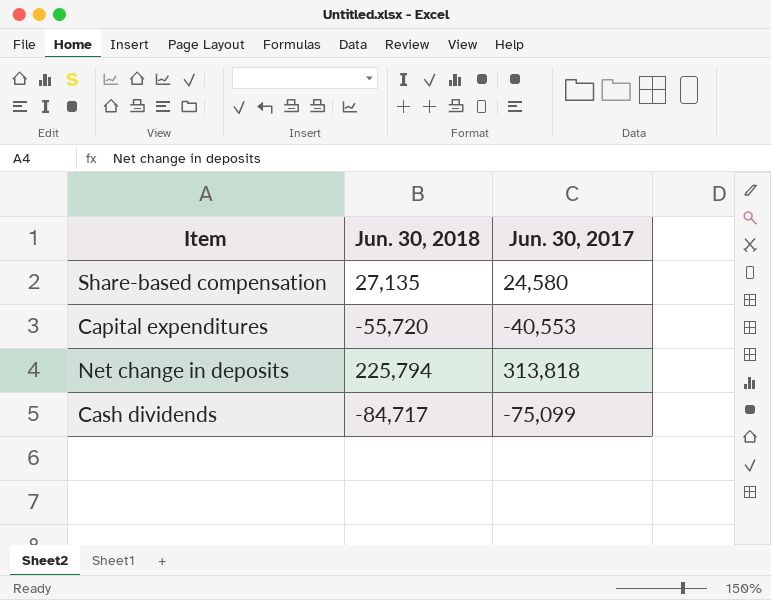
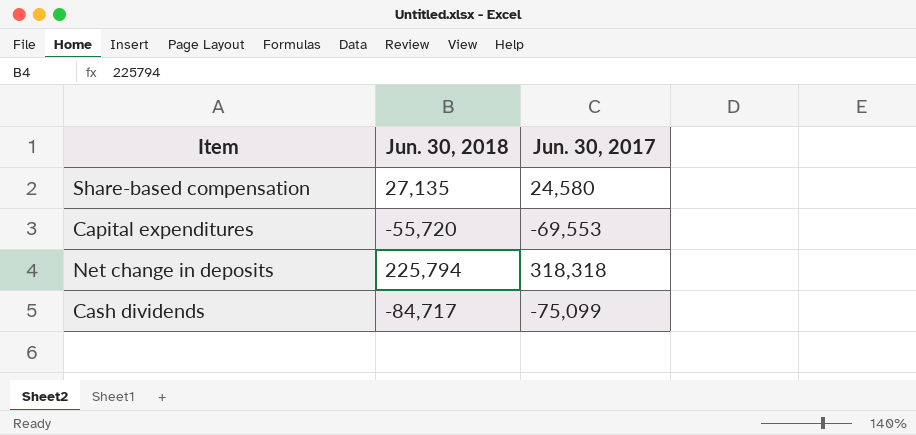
Capital expenditures | Jun. 30, 2017: -40,553 -> -69,553
Net change in deposits | Jun. 30, 2017: 313,818 -> 318,318

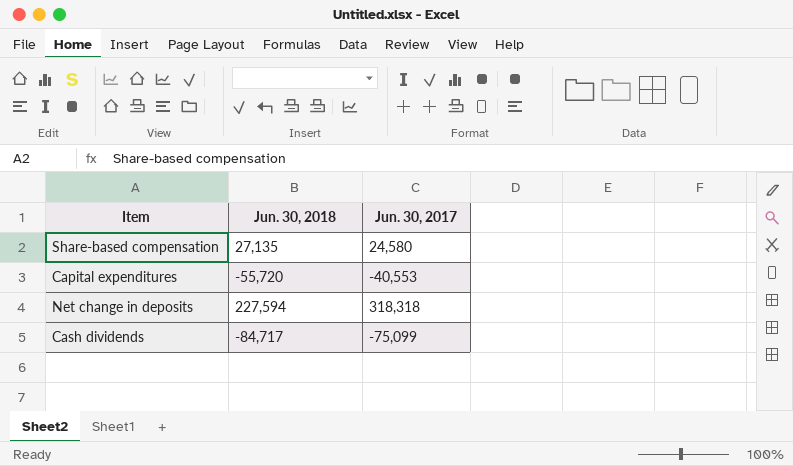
Capital expenditures | Jun. 30, 2017: -69,553 -> -40,553
Net change in deposits | Jun. 30, 2018: 225,794 -> 227,594

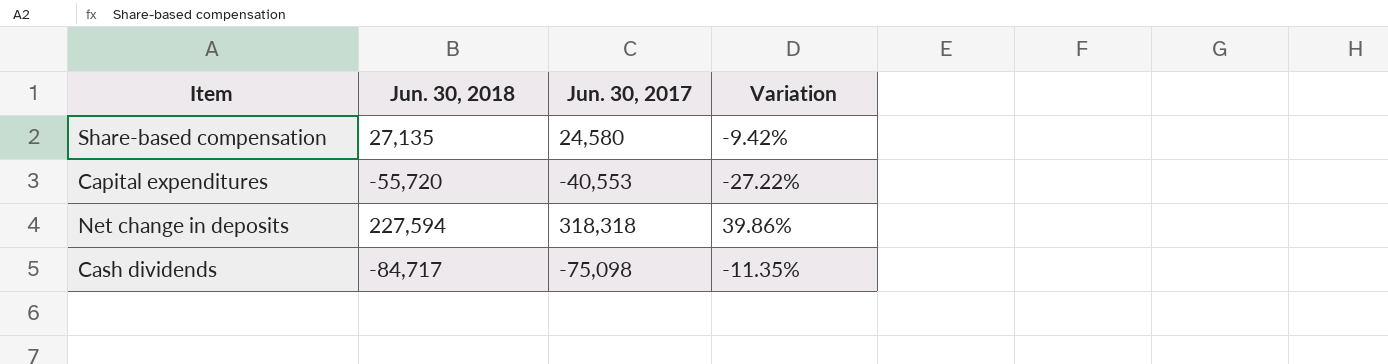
column Variation | formula: none -> ([Jun. 30, 2017] - [Jun. 30, 2018]) / [Jun. 30, 2018]
Cash dividends | Jun. 30, 2017: -75,099 -> -75,098

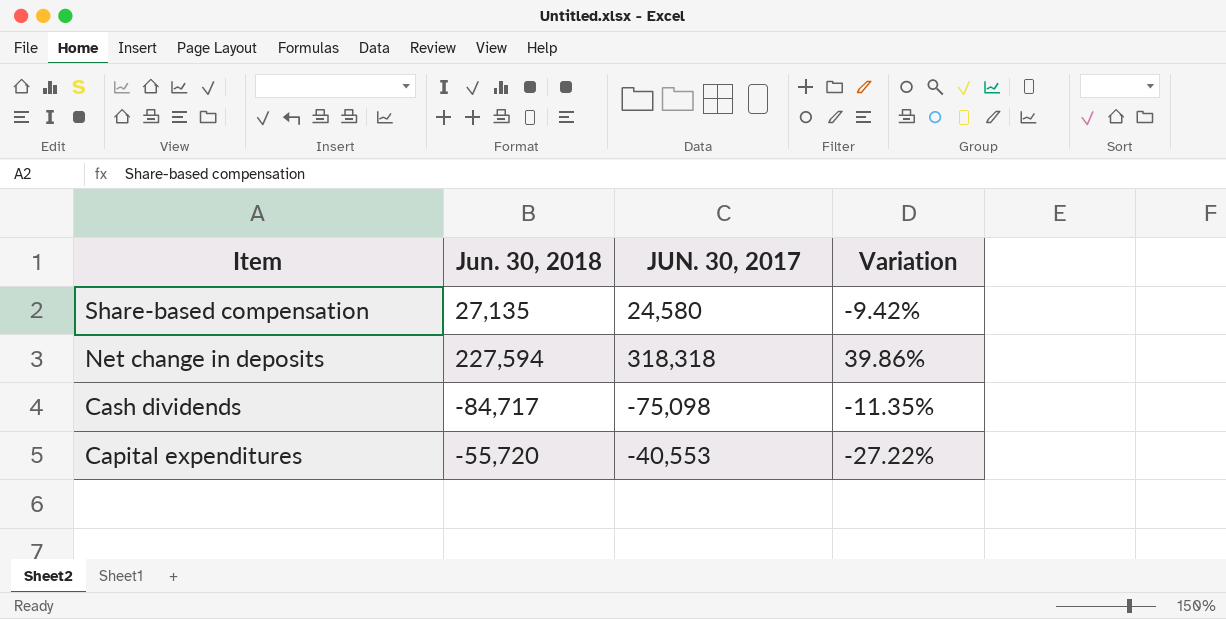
row order: none -> Item descending
column name: Jun. 30, 2017 -> JUN. 30, 2017

